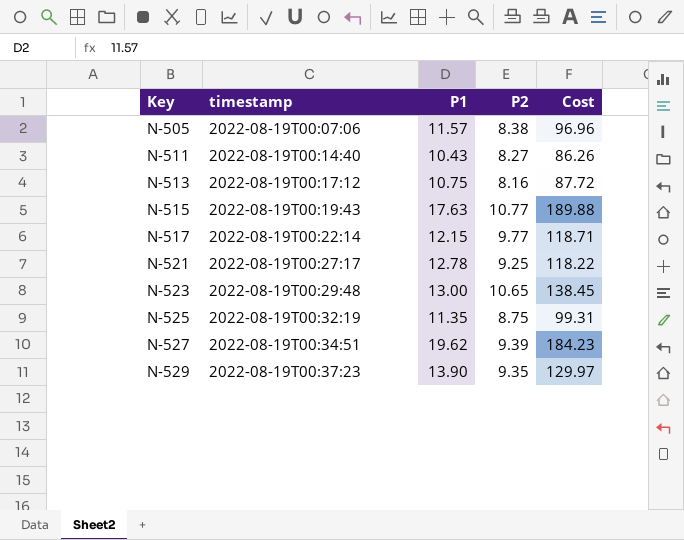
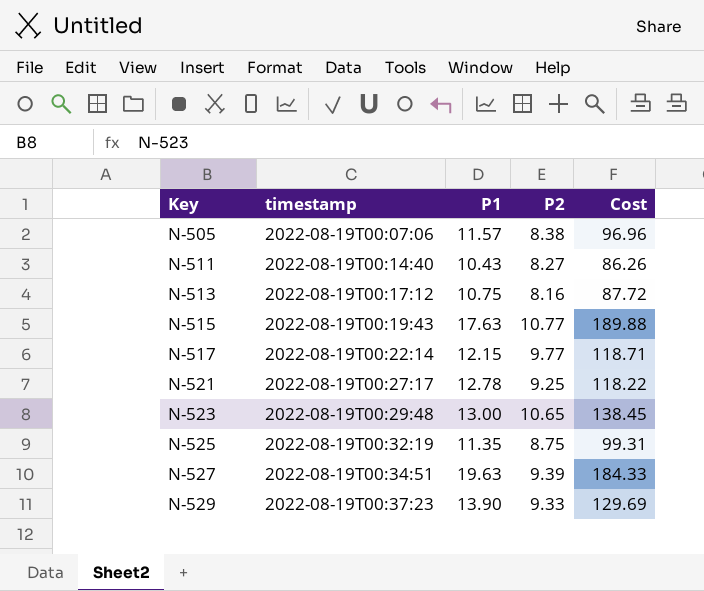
N-527 | P1: 19.62 -> 19.63
N-527 | Cost: 184.23 -> 184.33
N-529 | P2: 9.35 -> 9.33
N-529 | Cost: 129.97 -> 129.69

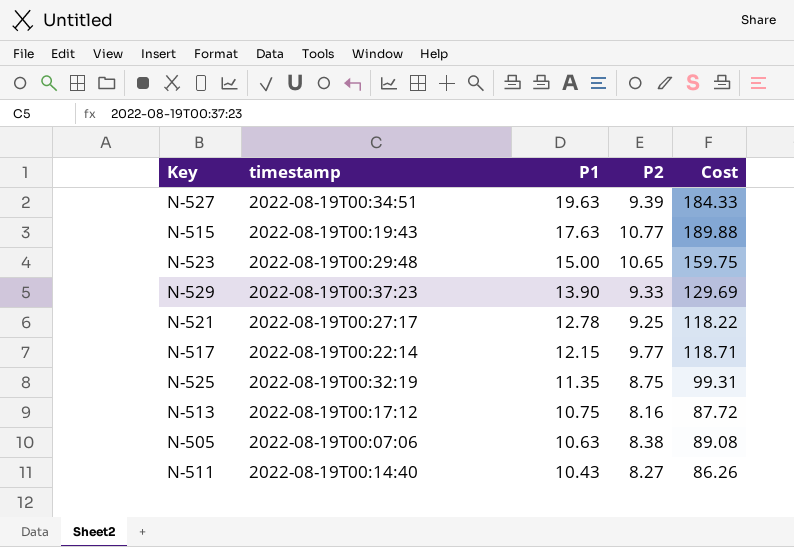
row order: Key ascending -> P1 descending
N-523 | P1: 13.00 -> 15.00
N-523 | Cost: 138.45 -> 159.75
N-505 | P1: 11.57 -> 10.63
N-505 | Cost: 96.96 -> 89.08

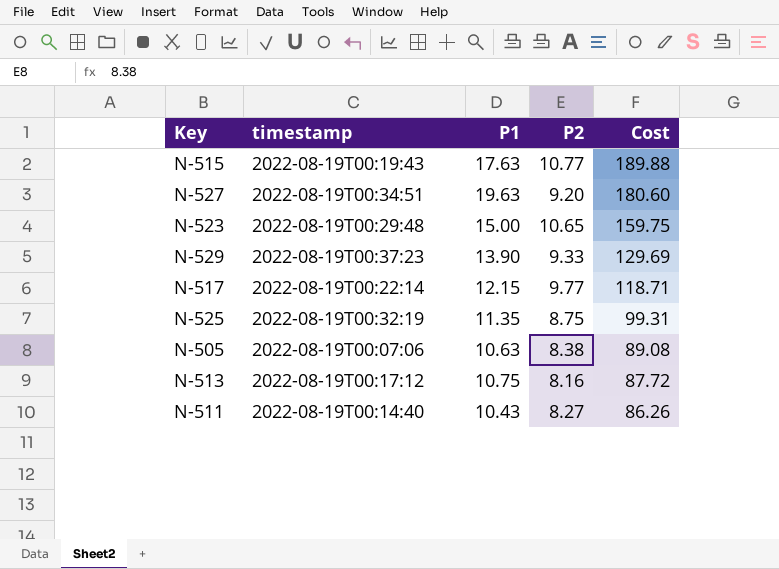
row order: P1 descending -> Cost descending
row N-521: 2022-08-19T00:27:17 | 12.78 | 9.25 | 118.22 -> none
N-527 | P2: 9.39 -> 9.20
N-527 | Cost: 184.33 -> 180.60

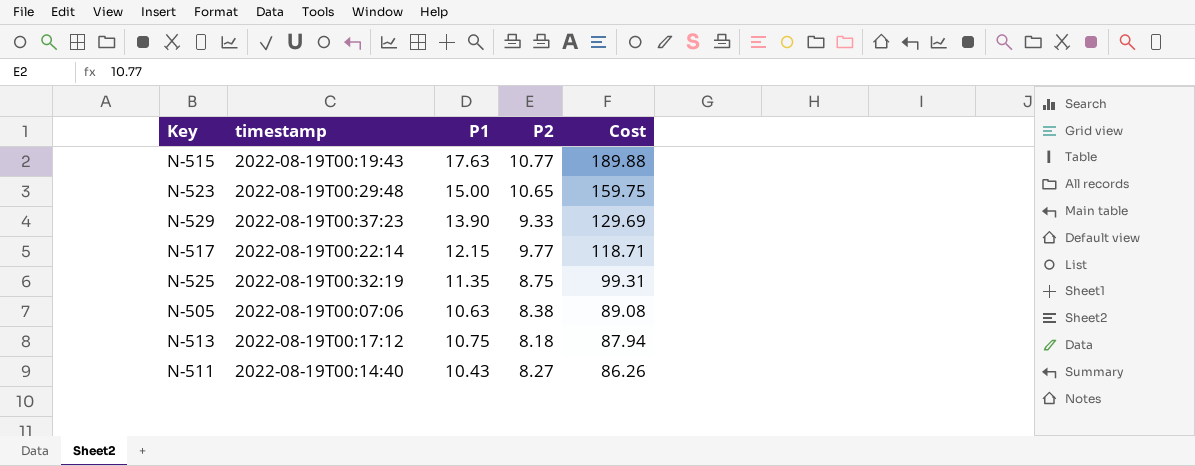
row N-527: 2022-08-19T00:34:51 | 19.63 | 9.20 | 180.60 -> none
N-513 | P2: 8.16 -> 8.18
N-513 | Cost: 87.72 -> 87.94

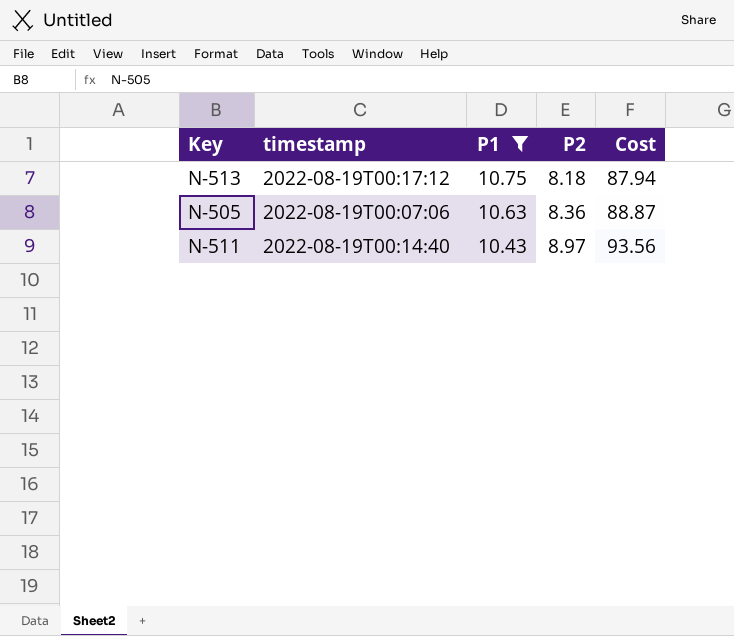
filter: none -> P1 <= 10.75
row order: Cost descending -> P1 descending
N-505 | P2: 8.38 -> 8.36
N-505 | Cost: 89.08 -> 88.87
N-511 | P2: 8.27 -> 8.97
N-511 | Cost: 86.26 -> 93.56

